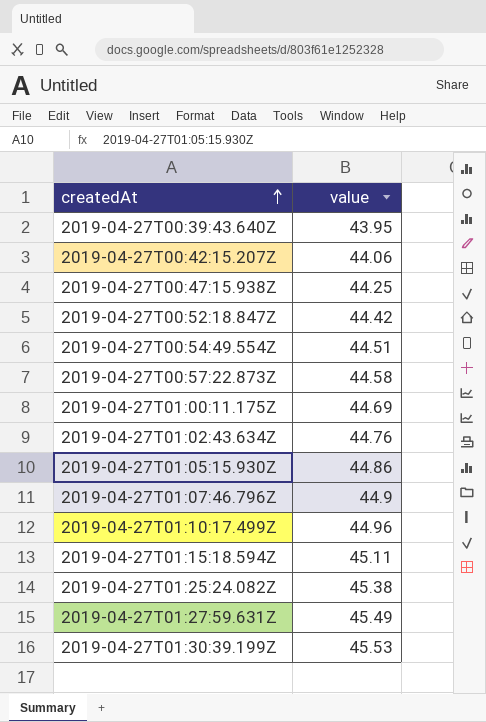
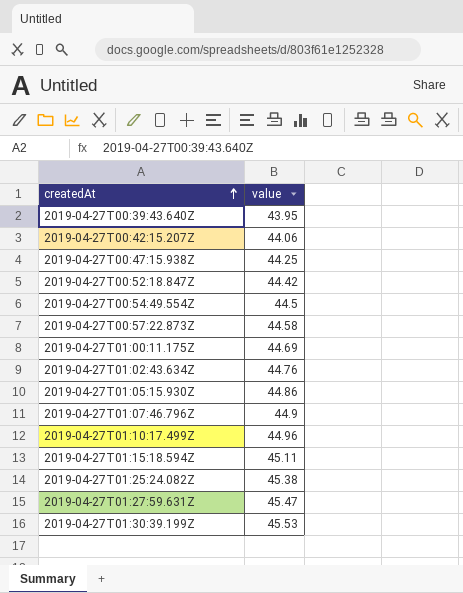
2019-04-27T00:54:49.554Z | value: 44.51 -> 44.5
2019-04-27T01:27:59.631Z | value: 45.49 -> 45.47

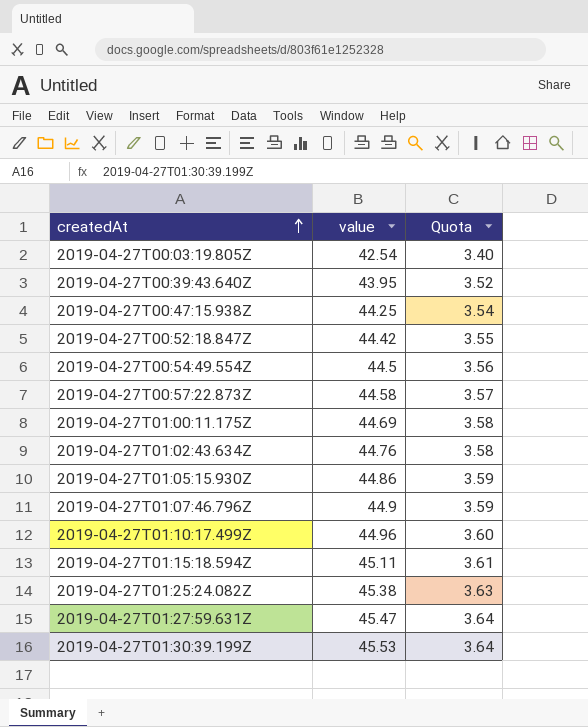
column Quota | formula: none -> [value] * 0.08
row 2019-04-27T00:42:15.207Z: 44.06 -> none
row 2019-04-27T00:03:19.805Z: none -> 42.54 | 3.40

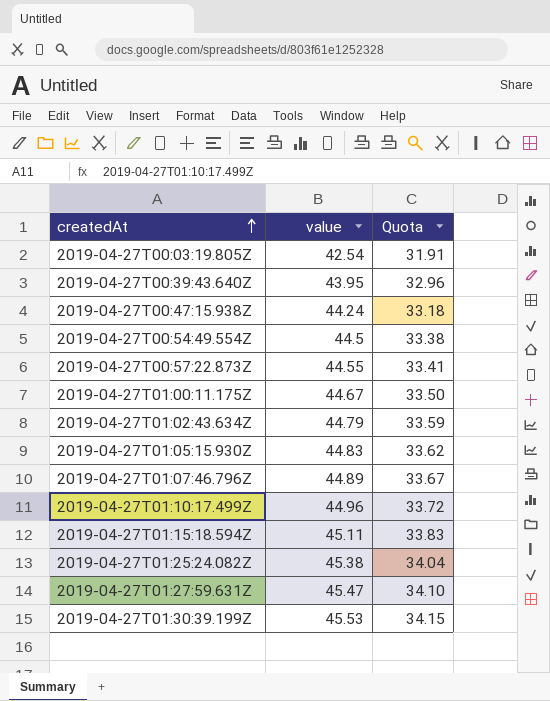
column Quota | formula: [value] * 0.08 -> [value] * 0.75
row 2019-04-27T00:52:18.847Z: 44.42 | 3.55 -> none
2019-04-27T00:47:15.938Z | value: 44.25 -> 44.24
2019-04-27T00:57:22.873Z | value: 44.58 -> 44.55
2019-04-27T01:00:11.175Z | value: 44.69 -> 44.67
2019-04-27T01:02:43.634Z | value: 44.76 -> 44.79
2019-04-27T01:05:15.930Z | value: 44.86 -> 44.83
2019-04-27T01:07:46.796Z | value: 44.9 -> 44.89

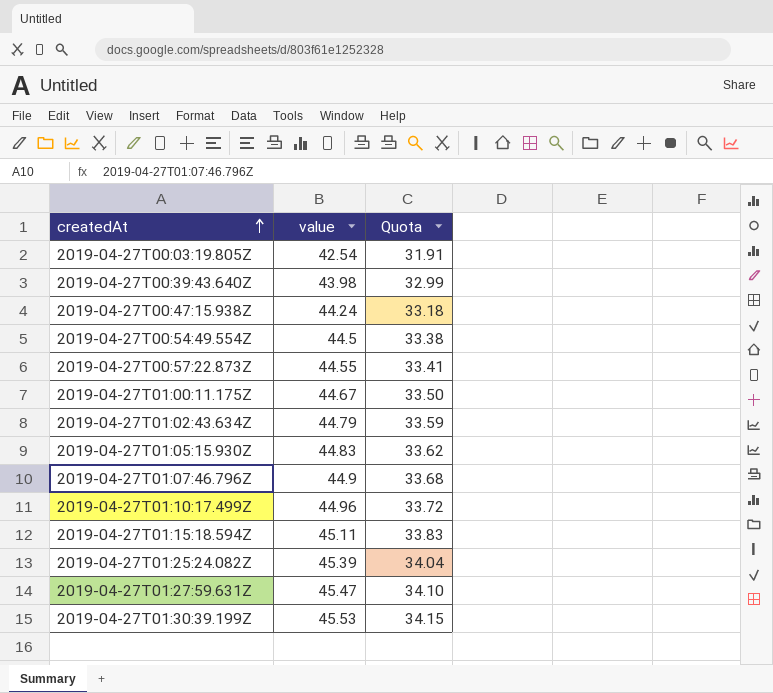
2019-04-27T00:39:43.640Z | value: 43.95 -> 43.98
2019-04-27T00:39:43.640Z | Quota: 32.96 -> 32.99
2019-04-27T01:07:46.796Z | value: 44.89 -> 44.9
2019-04-27T01:07:46.796Z | Quota: 33.67 -> 33.68
2019-04-27T01:25:24.082Z | value: 45.38 -> 45.39

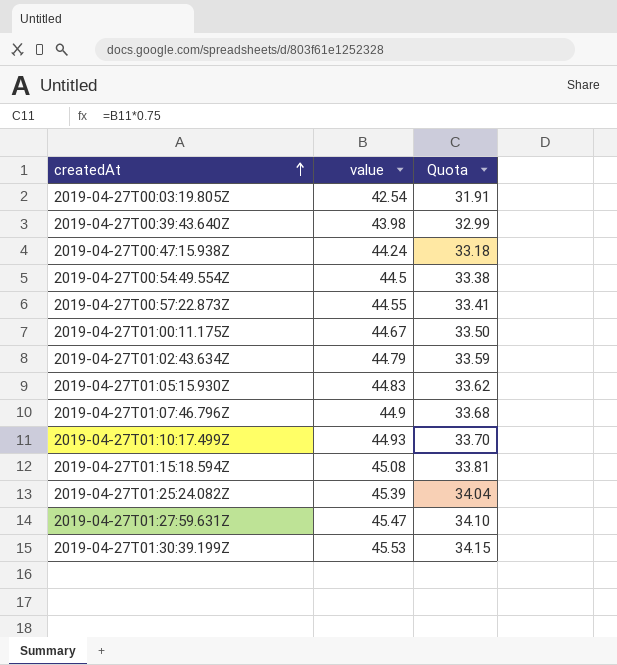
2019-04-27T01:10:17.499Z | value: 44.96 -> 44.93
2019-04-27T01:10:17.499Z | Quota: 33.72 -> 33.70
2019-04-27T01:15:18.594Z | value: 45.11 -> 45.08
2019-04-27T01:15:18.594Z | Quota: 33.83 -> 33.81

